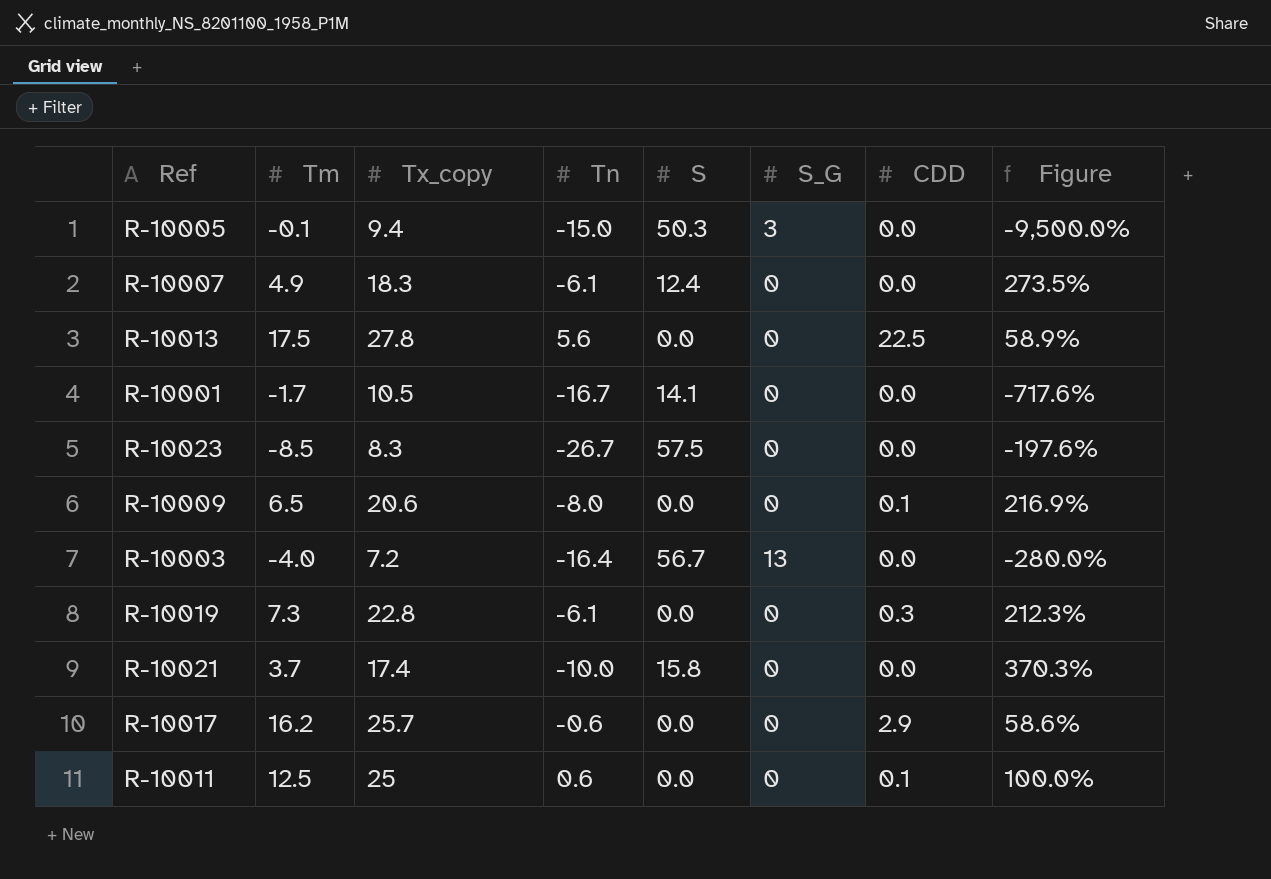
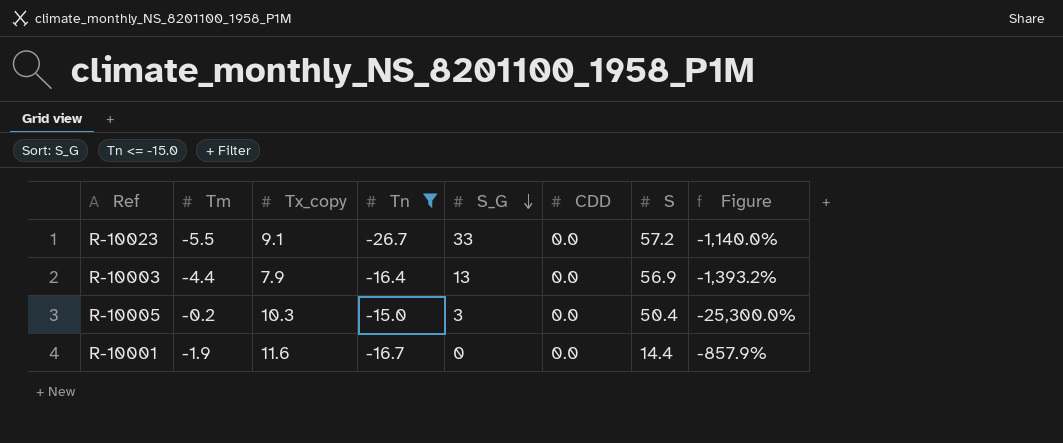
filter: none -> Tn <= -15.0
row order: none -> S_G descending
column S | position: 5 -> 7
column Figure | formula: ([Tx_copy] - [Tm]) / [Tm] -> ([S] - [Tm]) / [Tm]
R-10023 | Tm: -8.5 -> -5.5
R-10023 | Tx_copy: 8.3 -> 9.1
R-10023 | S_G: 0 -> 33
R-10023 | S: 57.5 -> 57.2
R-10003 | Tm: -4.0 -> -4.4
R-10003 | Tx_copy: 7.2 -> 7.9
R-10003 | S: 56.7 -> 56.9
R-10005 | Tm: -0.1 -> -0.2
R-10005 | Tx_copy: 9.4 -> 10.3
R-10005 | S: 50.3 -> 50.4
R-10001 | Tm: -1.7 -> -1.9
R-10001 | Tx_copy: 10.5 -> 11.6
R-10001 | S: 14.1 -> 14.4

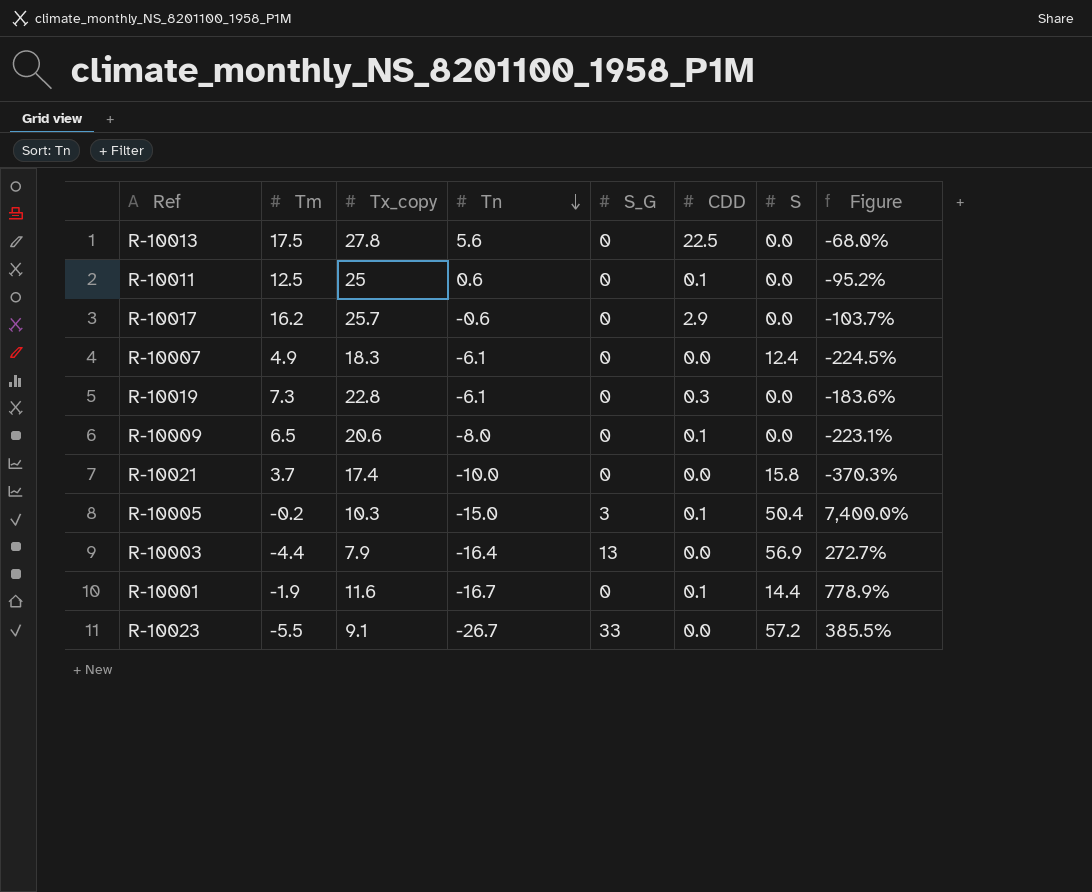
filter: Tn <= -15.0 -> none
row order: S_G descending -> Tn descending
column Figure | formula: ([S] - [Tm]) / [Tm] -> ([Tn] - [Tm]) / [Tm]
R-10005 | CDD: 0.0 -> 0.1
R-10001 | CDD: 0.0 -> 0.1

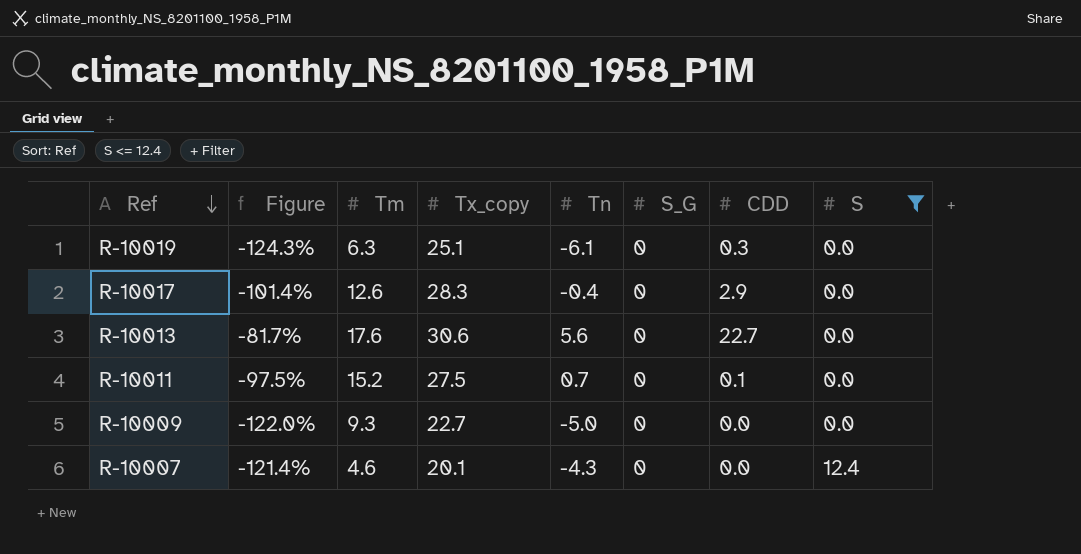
filter: none -> S <= 12.4
row order: Tn descending -> Ref descending
column Figure | formula: ([Tn] - [Tm]) / [Tm] -> ([Tn] - [Tx_copy]) / [Tx_copy]
column Figure | position: 8 -> 2
R-10019 | Tm: 7.3 -> 6.3
R-10019 | Tx_copy: 22.8 -> 25.1
R-10017 | Tm: 16.2 -> 12.6
R-10017 | Tx_copy: 25.7 -> 28.3
R-10017 | Tn: -0.6 -> -0.4
R-10013 | Tm: 17.5 -> 17.6
R-10013 | Tx_copy: 27.8 -> 30.6
R-10013 | CDD: 22.5 -> 22.7
R-10011 | Tm: 12.5 -> 15.2
R-10011 | Tx_copy: 25 -> 27.5
R-10011 | Tn: 0.6 -> 0.7
R-10009 | Tm: 6.5 -> 9.3
R-10009 | Tx_copy: 20.6 -> 22.7
R-10009 | Tn: -8.0 -> -5.0
R-10009 | CDD: 0.1 -> 0.0
R-10007 | Tm: 4.9 -> 4.6
R-10007 | Tx_copy: 18.3 -> 20.1
R-10007 | Tn: -6.1 -> -4.3

